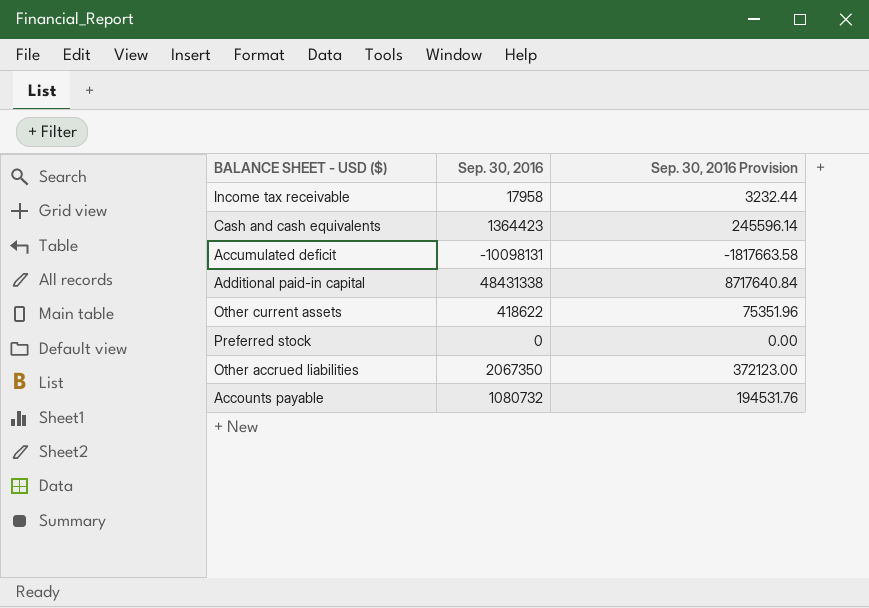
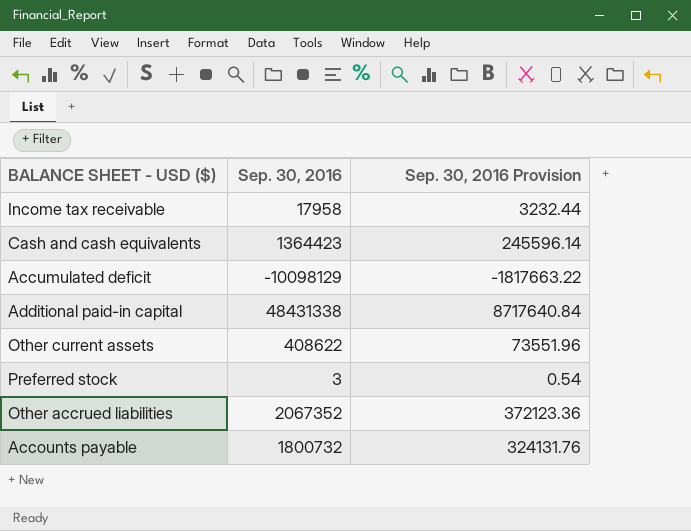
Accumulated deficit | Sep. 30, 2016: -10098131 -> -10098129
Accumulated deficit | Sep. 30, 2016 Provision: -1817663.58 -> -1817663.22
Other current assets | Sep. 30, 2016: 418622 -> 408622
Other current assets | Sep. 30, 2016 Provision: 75351.96 -> 73551.96
Preferred stock | Sep. 30, 2016: 0 -> 3
Preferred stock | Sep. 30, 2016 Provision: 0.00 -> 0.54
Other accrued liabilities | Sep. 30, 2016: 2067350 -> 2067352
Other accrued liabilities | Sep. 30, 2016 Provision: 372123.00 -> 372123.36
Accounts payable | Sep. 30, 2016: 1080732 -> 1800732
Accounts payable | Sep. 30, 2016 Provision: 194531.76 -> 324131.76

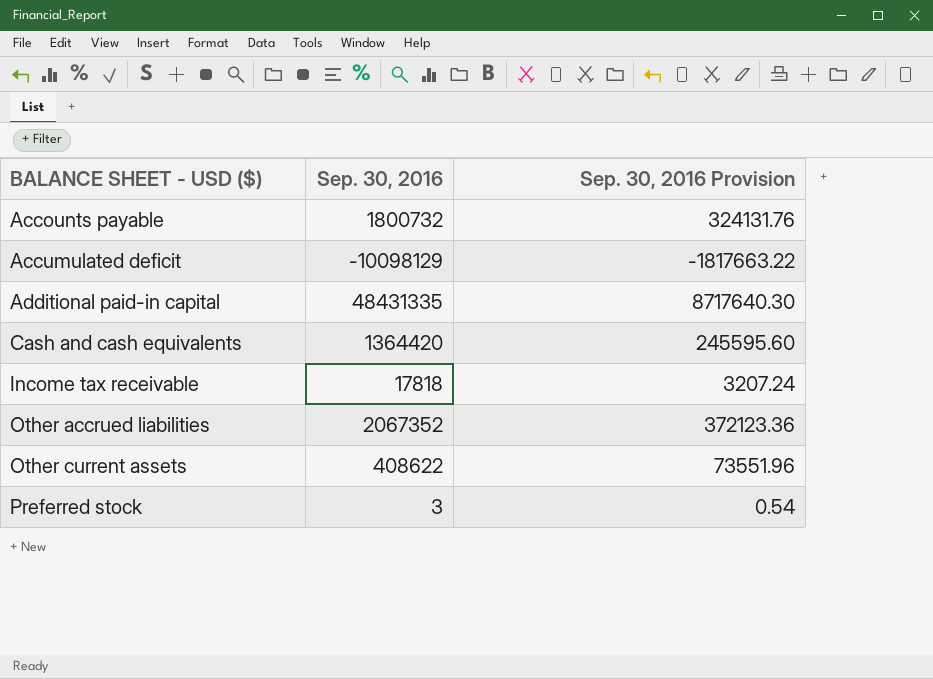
row order: none -> BALANCE SHEET - USD ($) ascending
Additional paid-in capital | Sep. 30, 2016: 48431338 -> 48431335
Additional paid-in capital | Sep. 30, 2016 Provision: 8717640.84 -> 8717640.30
Cash and cash equivalents | Sep. 30, 2016: 1364423 -> 1364420
Cash and cash equivalents | Sep. 30, 2016 Provision: 245596.14 -> 245595.60
Income tax receivable | Sep. 30, 2016: 17958 -> 17818
Income tax receivable | Sep. 30, 2016 Provision: 3232.44 -> 3207.24

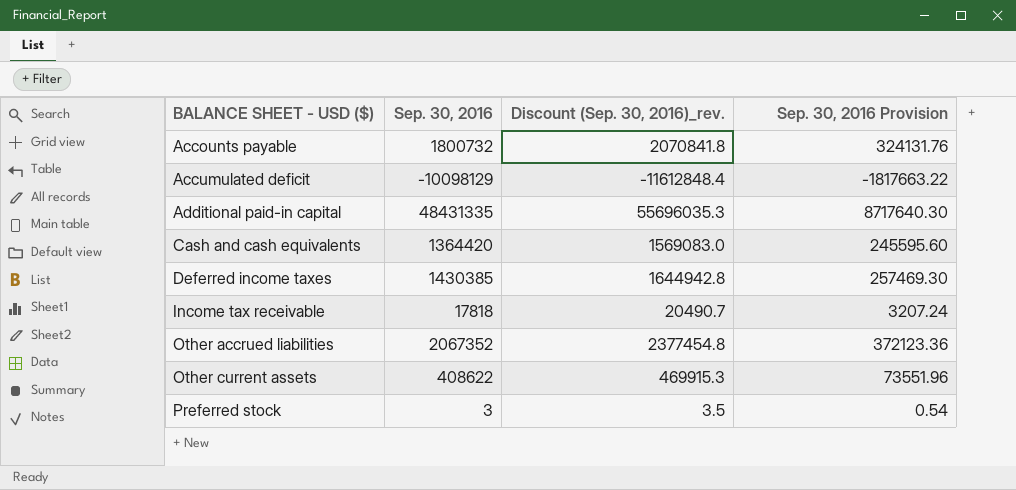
column Discount (Sep. 30, 2016)_rev. | formula: none -> [Sep. 30, 2016] * 1.15
row Deferred income taxes: none -> 1430385 | 1644942.8 | 257469.30

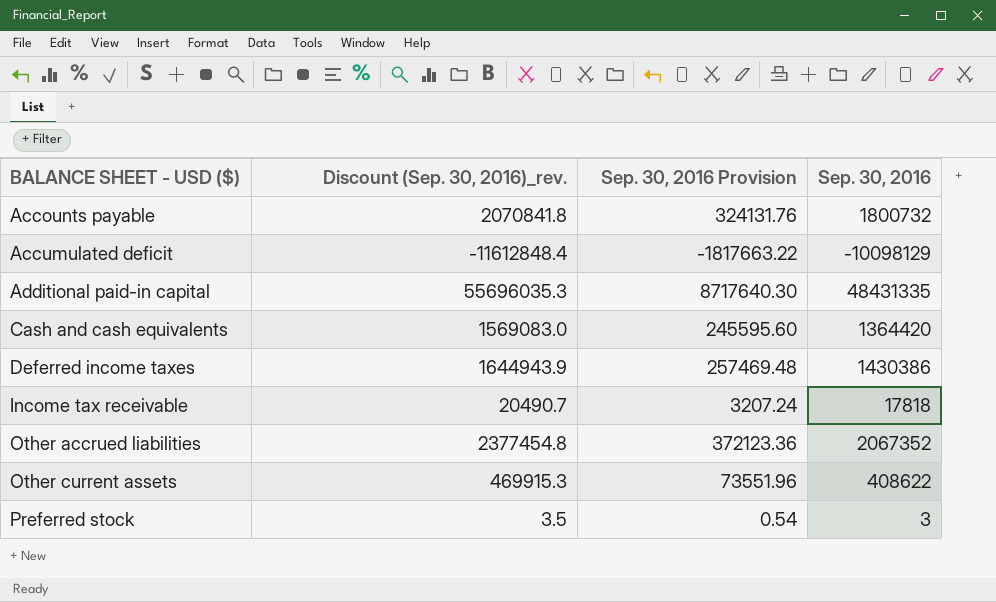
column Sep. 30, 2016 | position: 2 -> 4
Deferred income taxes | Discount (Sep. 30, 2016)_rev.: 1644942.8 -> 1644943.9
Deferred income taxes | Sep. 30, 2016 Provision: 257469.30 -> 257469.48
Deferred income taxes | Sep. 30, 2016: 1430385 -> 1430386

